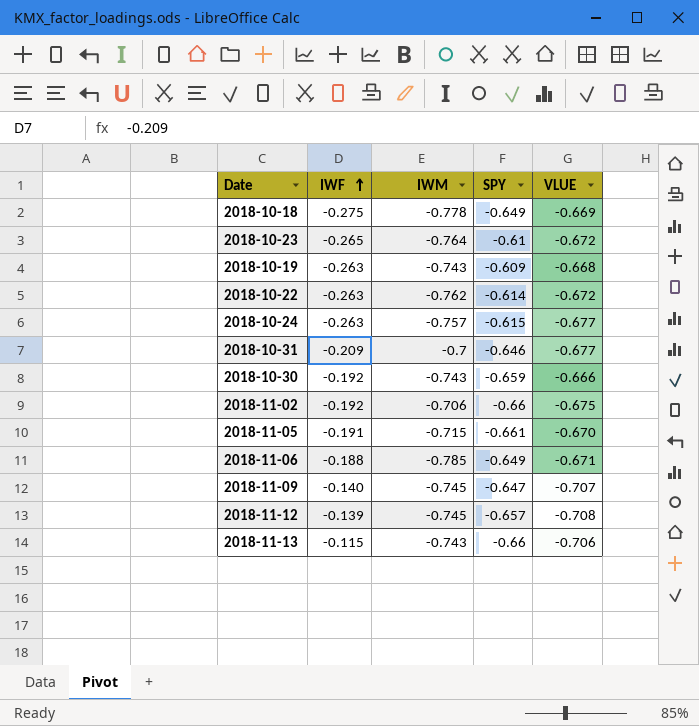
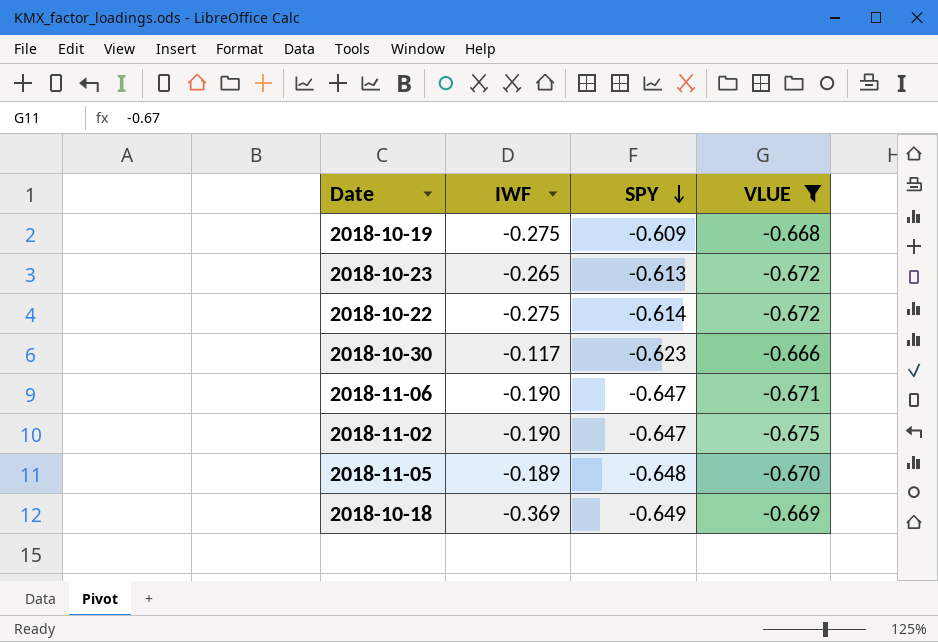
filter: none -> VLUE >= -0.675
row order: IWF ascending -> SPY descending
column IWM | position: 3 -> none
2018-10-19 | IWF: -0.263 -> -0.275
2018-10-23 | SPY: -0.61 -> -0.613
2018-10-22 | IWF: -0.263 -> -0.275
2018-10-30 | IWF: -0.192 -> -0.117
2018-10-30 | SPY: -0.659 -> -0.623
2018-11-06 | IWF: -0.188 -> -0.190
2018-11-06 | SPY: -0.649 -> -0.647
2018-11-02 | IWF: -0.192 -> -0.190
2018-11-02 | SPY: -0.66 -> -0.647
2018-11-05 | IWF: -0.191 -> -0.189
2018-11-05 | SPY: -0.661 -> -0.648
2018-10-18 | IWF: -0.275 -> -0.369

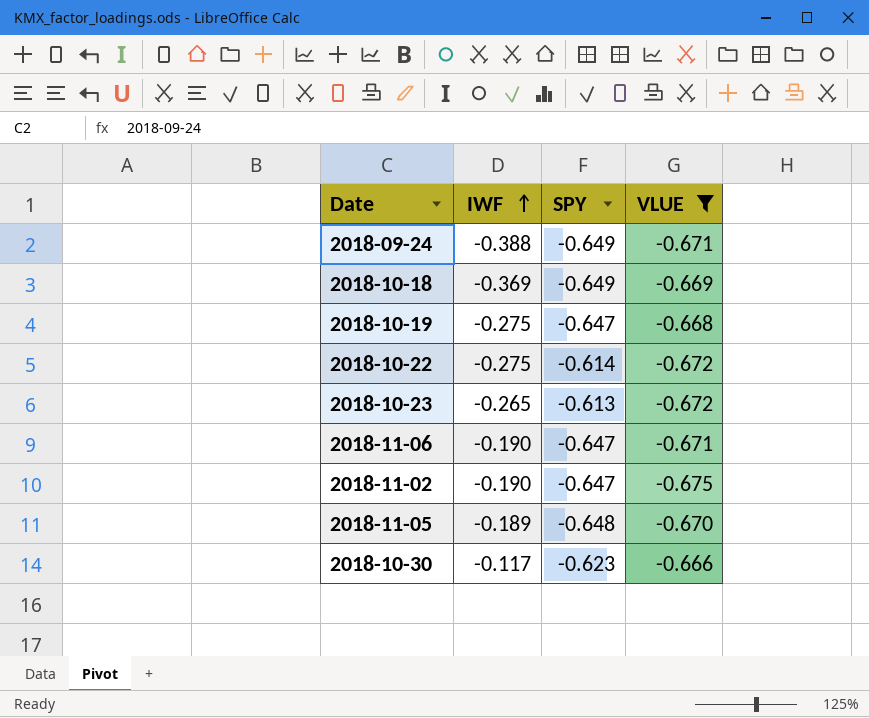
row order: SPY descending -> IWF ascending
row 2018-09-24: none -> -0.388 | -0.649 | -0.671
2018-10-19 | SPY: -0.609 -> -0.647

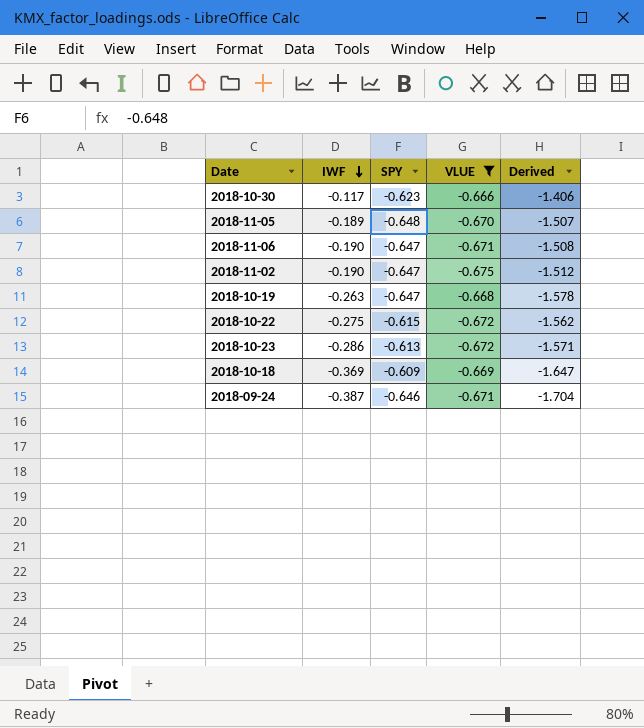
row order: IWF ascending -> IWF descending
column Derived | formula: none -> [IWF] + [SPY] + [VLUE]
2018-10-19 | IWF: -0.275 -> -0.263
2018-10-22 | SPY: -0.614 -> -0.615
2018-10-23 | IWF: -0.265 -> -0.286
2018-10-18 | SPY: -0.649 -> -0.609
2018-09-24 | IWF: -0.388 -> -0.387
2018-09-24 | SPY: -0.649 -> -0.646

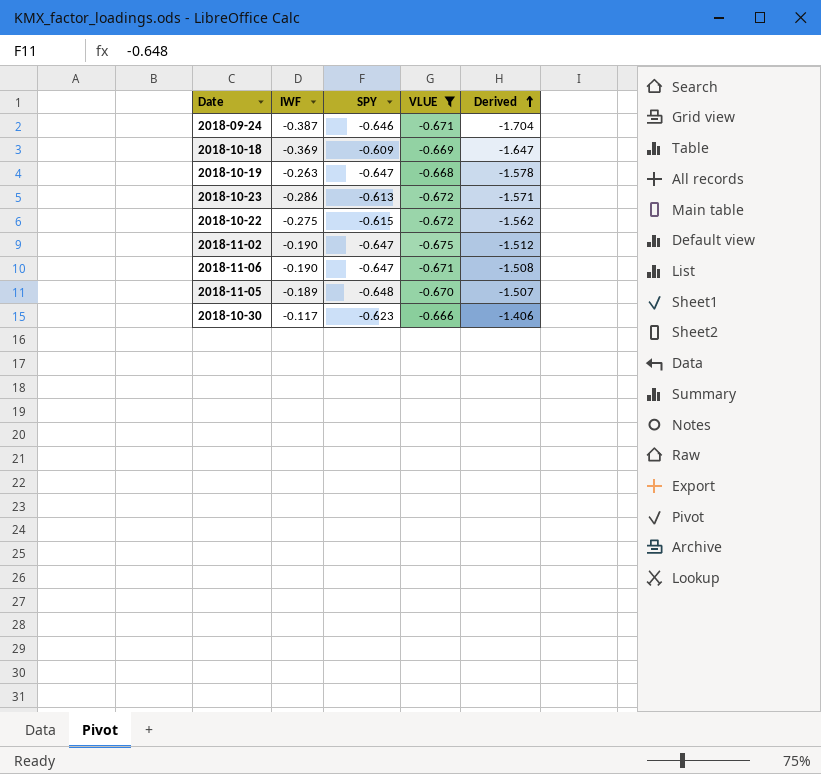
row order: IWF descending -> Derived ascending

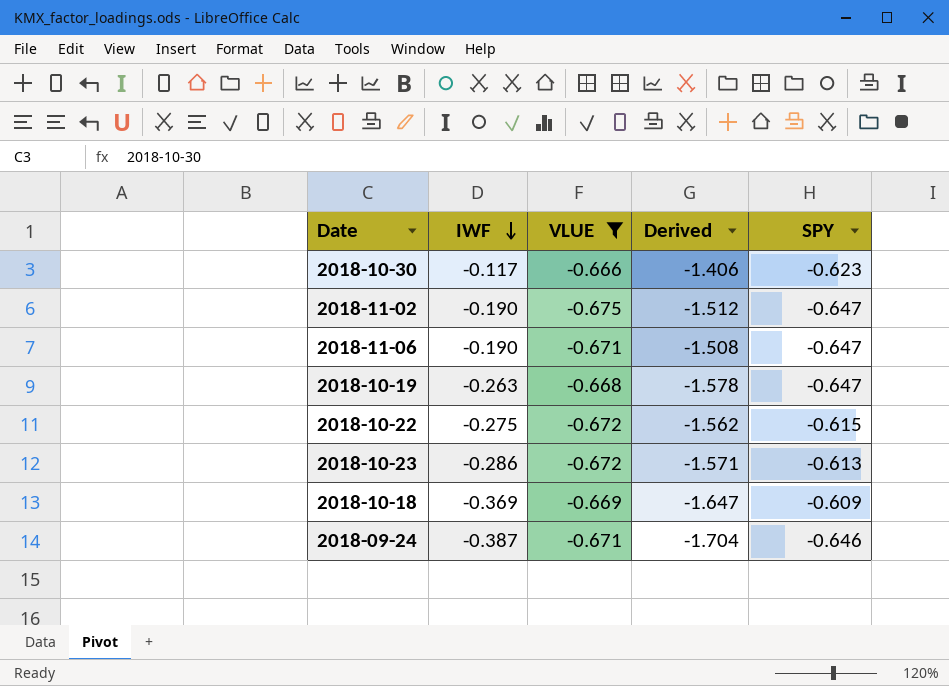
row order: Derived ascending -> IWF descending
column SPY | position: 3 -> 5
row 2018-11-05: -0.189 | -0.648 | -0.670 | -1.507 -> none

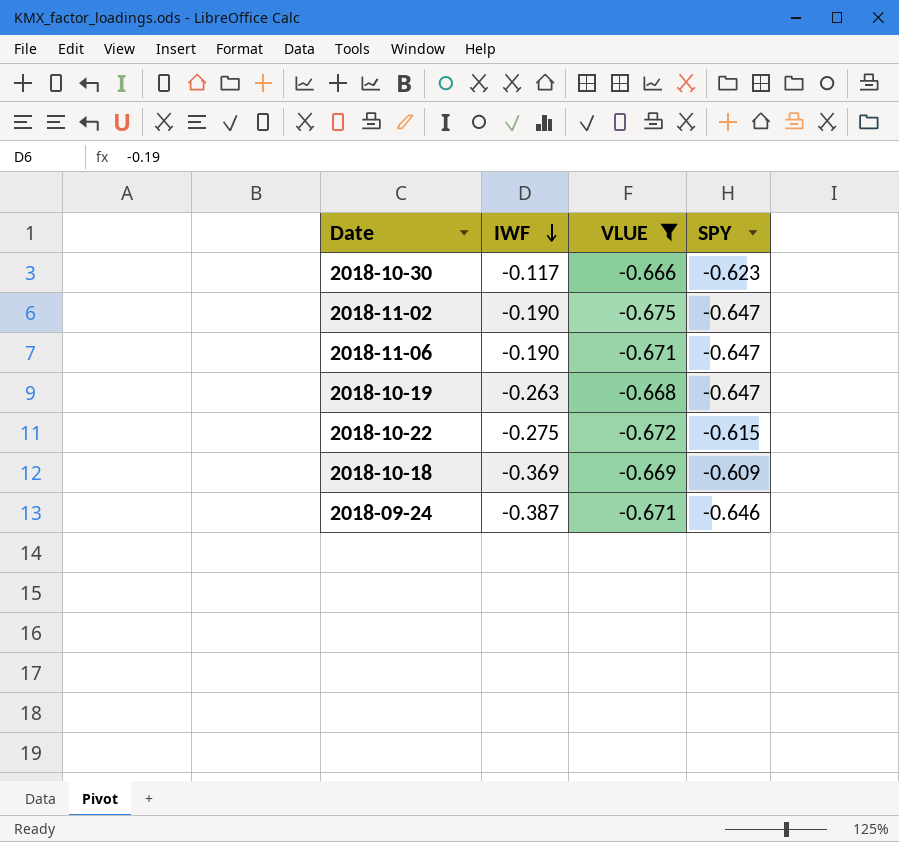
column Derived | formula: [IWF] + [VLUE] + [SPY] -> none
row 2018-10-23: -0.286 | -0.672 | -1.571 | -0.613 -> none

